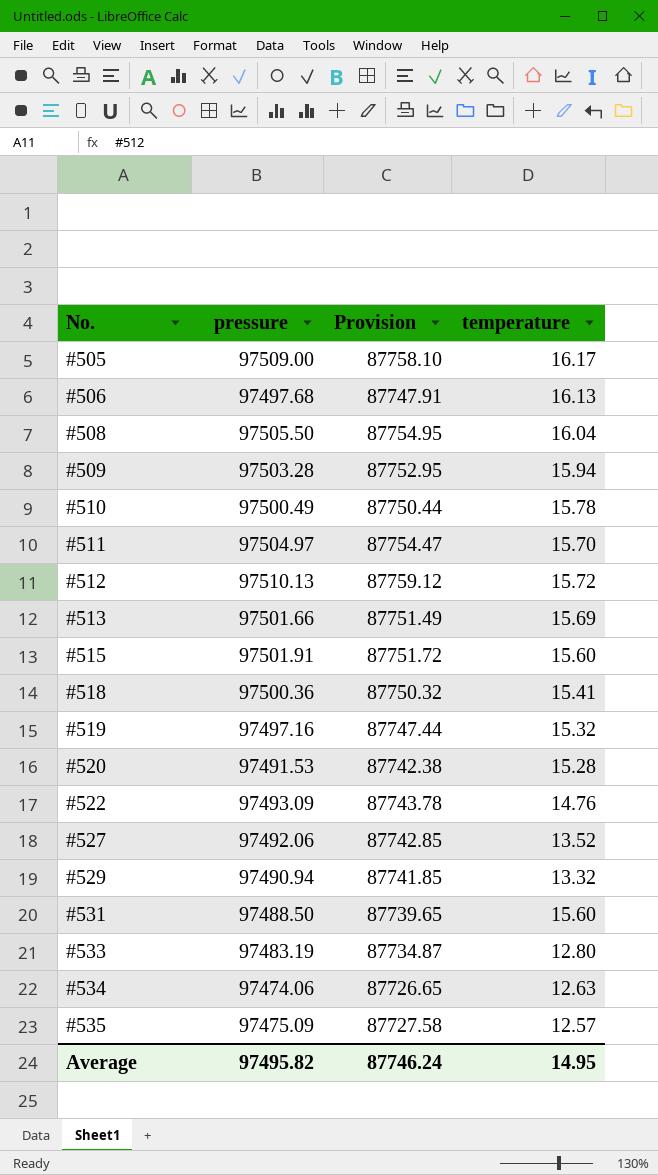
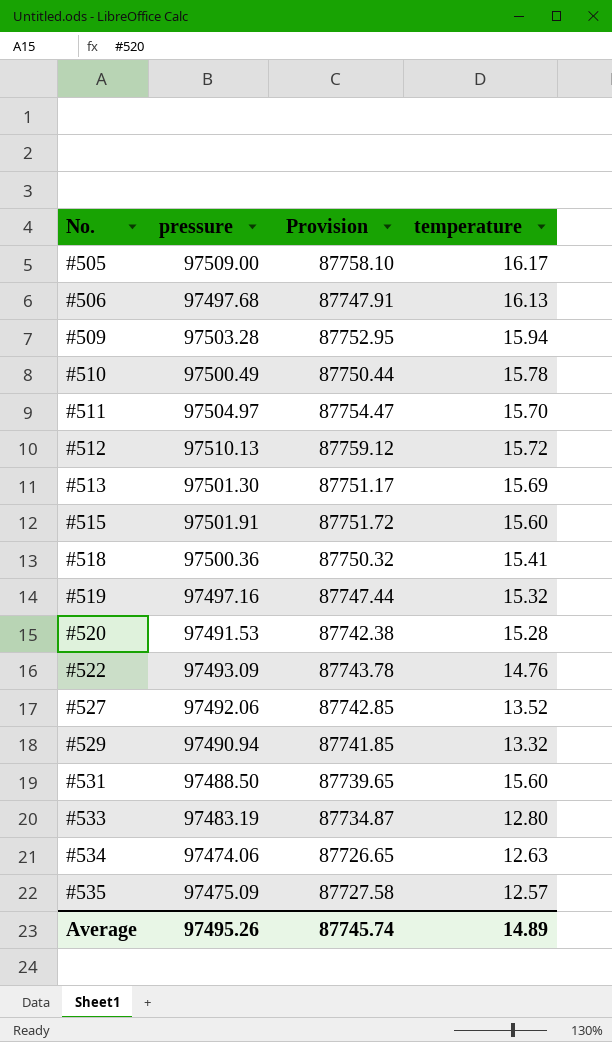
row #508: 97505.50 | 87754.95 | 16.04 -> none
#513 | pressure: 97501.66 -> 97501.30
#513 | Provision: 87751.49 -> 87751.17
Average | pressure: 97495.82 -> 97495.26
Average | Provision: 87746.24 -> 87745.74
Average | temperature: 14.95 -> 14.89

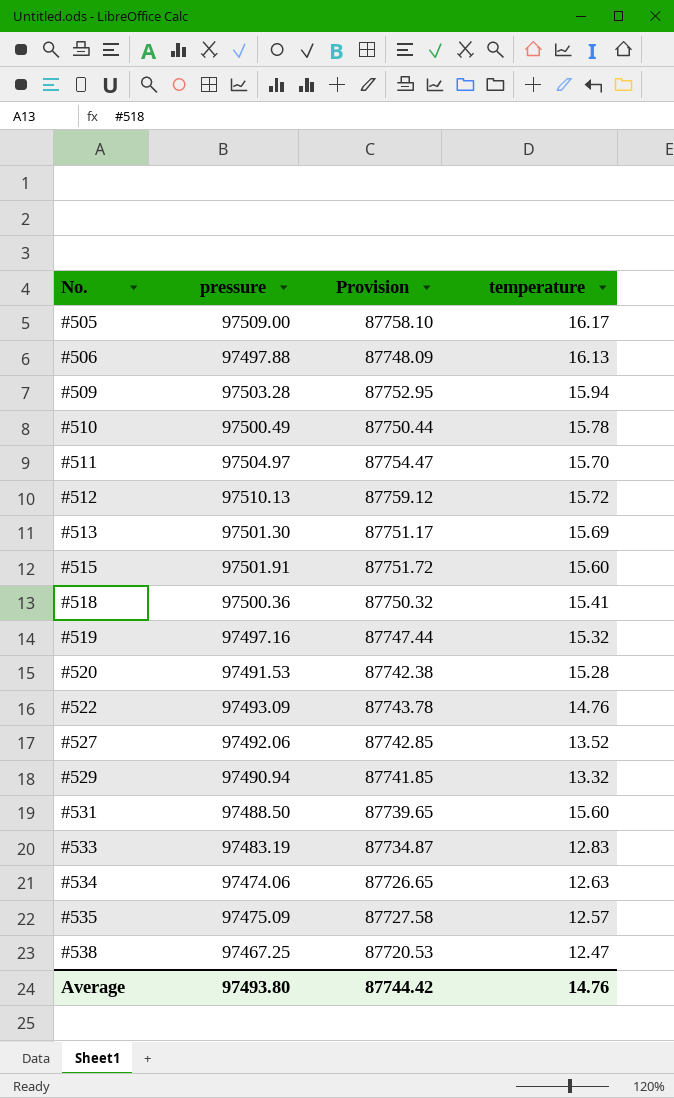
#506 | pressure: 97497.68 -> 97497.88
#506 | Provision: 87747.91 -> 87748.09
#533 | temperature: 12.80 -> 12.83
row #538: none -> 97467.25 | 87720.53 | 12.47
Average | pressure: 97495.26 -> 97493.80
Average | Provision: 87745.74 -> 87744.42
Average | temperature: 14.89 -> 14.76

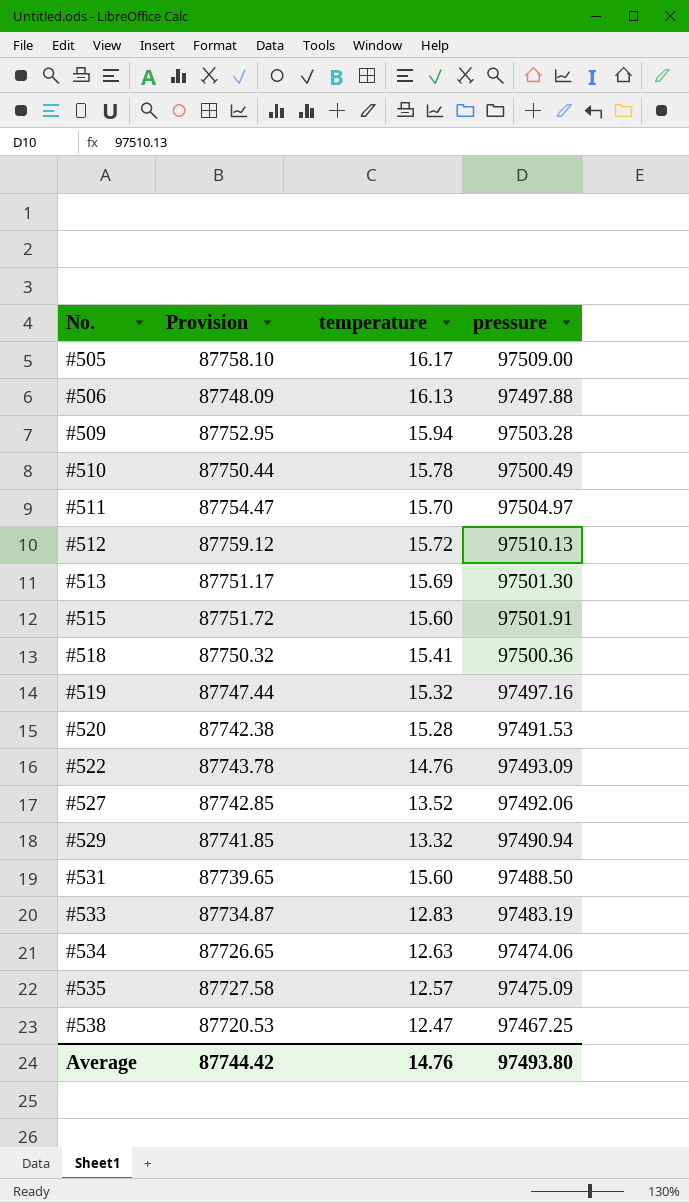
column pressure | position: 2 -> 4

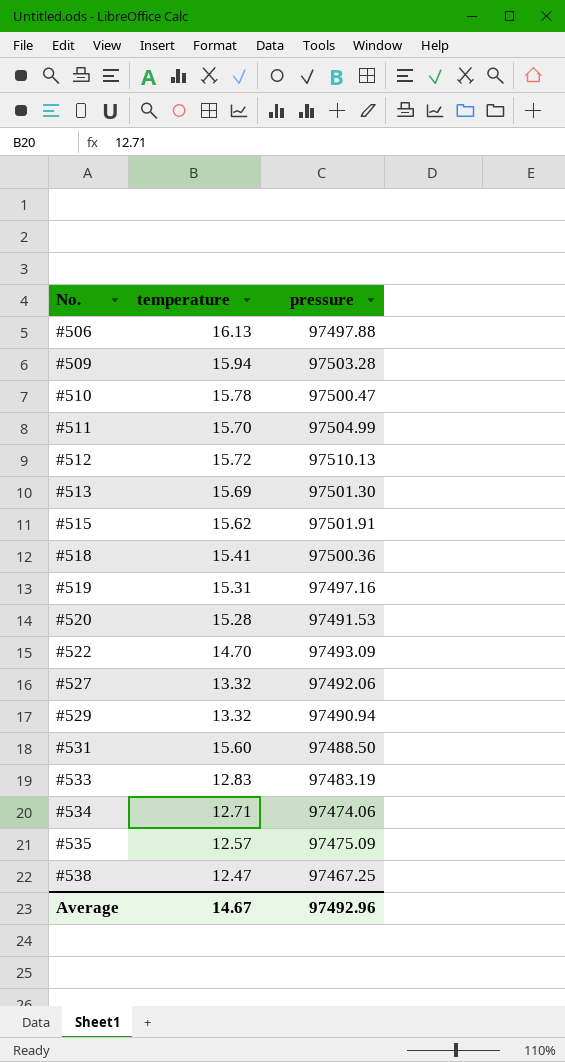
column Provision | formula: [pressure] * 0.9 -> none
row #505: 87758.10 | 16.17 | 97509.00 -> none
#510 | pressure: 97500.49 -> 97500.47
#511 | pressure: 97504.97 -> 97504.99
#515 | temperature: 15.60 -> 15.62
#519 | temperature: 15.32 -> 15.31
#522 | temperature: 14.76 -> 14.70
#527 | temperature: 13.52 -> 13.32
#534 | temperature: 12.63 -> 12.71
Average | temperature: 14.76 -> 14.67
Average | pressure: 97493.80 -> 97492.96

